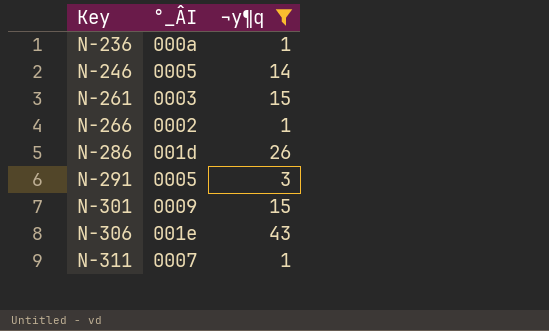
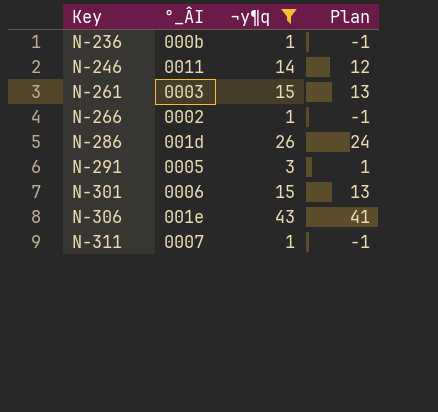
column Plan | formula: none -> [¬y¶q] - 2
N-236 | °_ÂI: 000a -> 000b
N-246 | °_ÂI: 0005 -> 0011
N-301 | °_ÂI: 0009 -> 0006

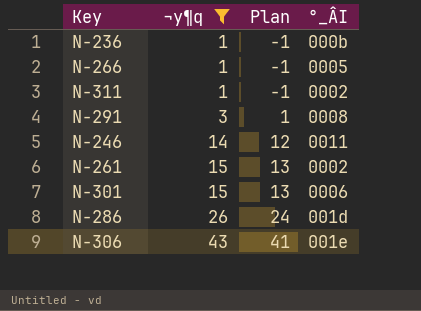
row order: Key ascending -> ¬y¶q ascending
column °_ÂI | position: 2 -> 4
N-266 | °_ÂI: 0002 -> 0005
N-311 | °_ÂI: 0007 -> 0002
N-291 | °_ÂI: 0005 -> 0008
N-261 | °_ÂI: 0003 -> 0002

